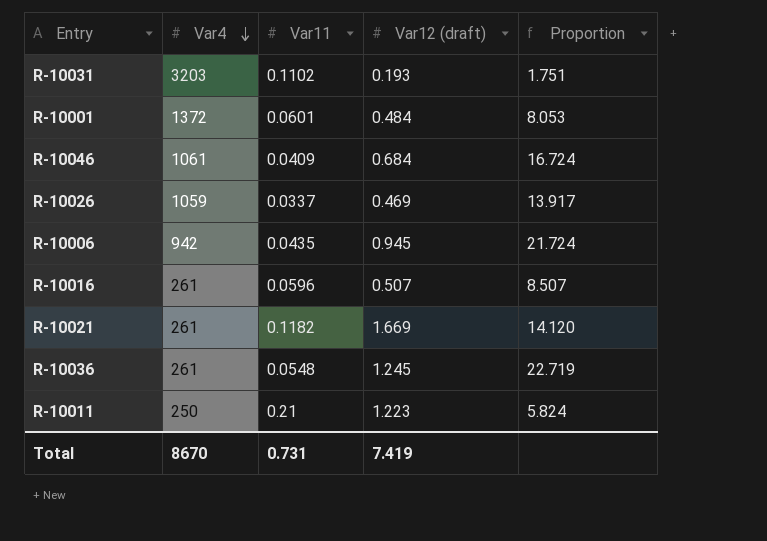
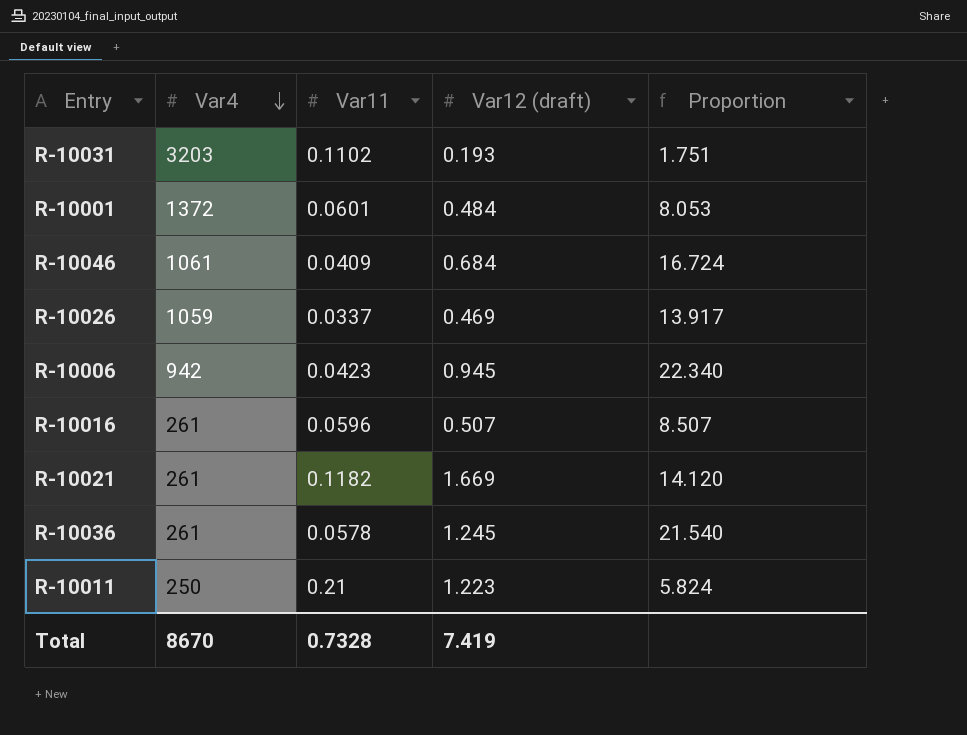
R-10006 | Var11: 0.0435 -> 0.0423
R-10006 | Proportion: 21.724 -> 22.340
R-10036 | Var11: 0.0548 -> 0.0578
R-10036 | Proportion: 22.719 -> 21.540
Total | Var11: 0.731 -> 0.7328

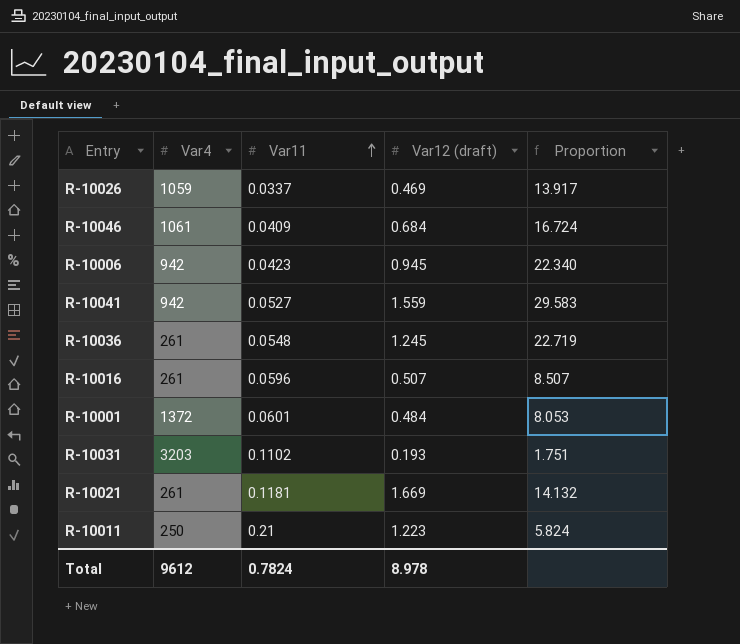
row order: Var4 descending -> Var11 ascending
row R-10041: none -> 942 | 0.0527 | 1.559 | 29.583
R-10036 | Var11: 0.0578 -> 0.0548
R-10036 | Proportion: 21.540 -> 22.719
R-10021 | Var11: 0.1182 -> 0.1181
R-10021 | Proportion: 14.120 -> 14.132
Total | Var4: 8670 -> 9612
Total | Var11: 0.7328 -> 0.7824
Total | Var12 (draft): 7.419 -> 8.978

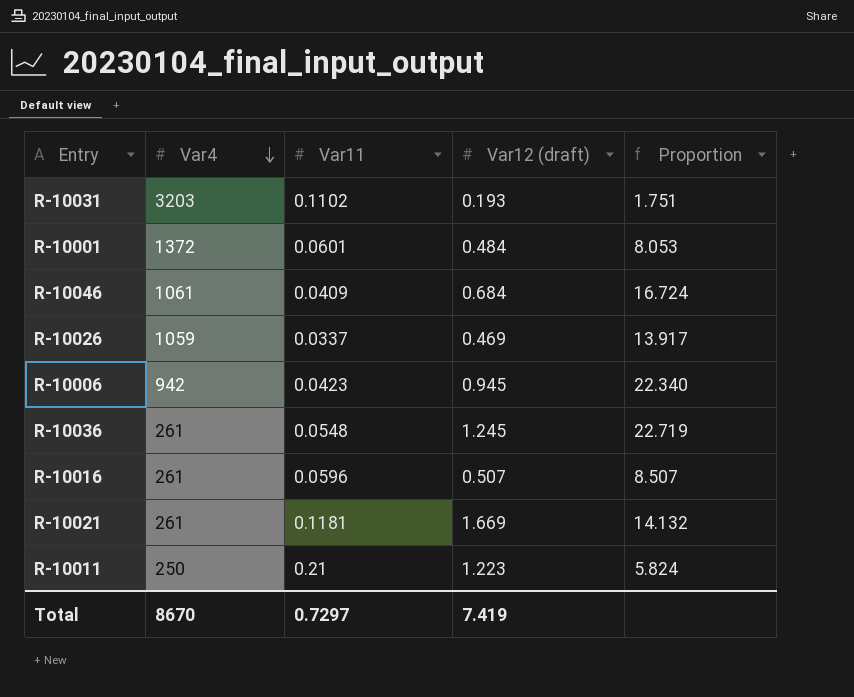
row order: Var11 ascending -> Var4 descending
row R-10041: 942 | 0.0527 | 1.559 | 29.583 -> none
Total | Var4: 9612 -> 8670
Total | Var11: 0.7824 -> 0.7297
Total | Var12 (draft): 8.978 -> 7.419

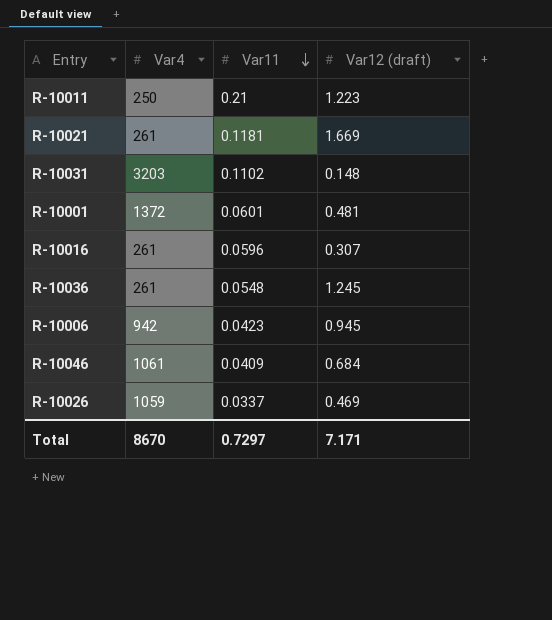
row order: Var4 descending -> Var11 descending
column Proportion | formula: [Var12 (draft)] / [Var11] -> none
R-10031 | Var12 (draft): 0.193 -> 0.148
R-10001 | Var12 (draft): 0.484 -> 0.481
R-10016 | Var12 (draft): 0.507 -> 0.307
Total | Var12 (draft): 7.419 -> 7.171

